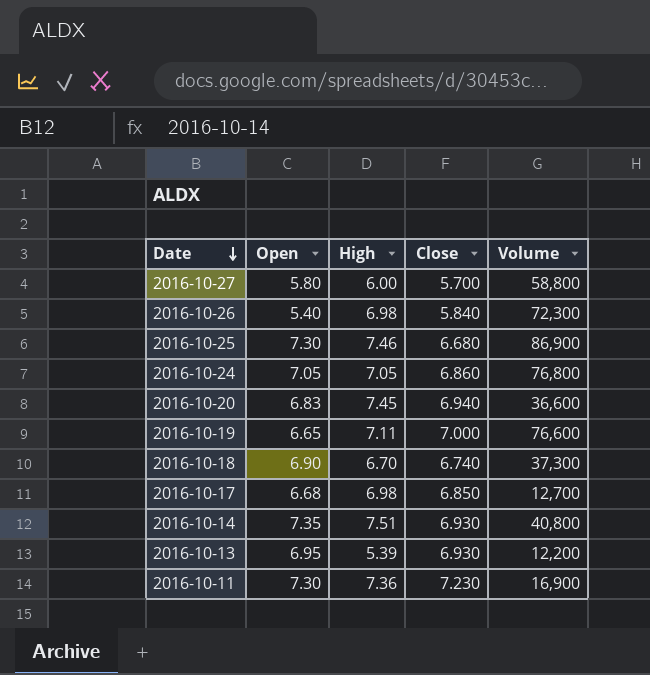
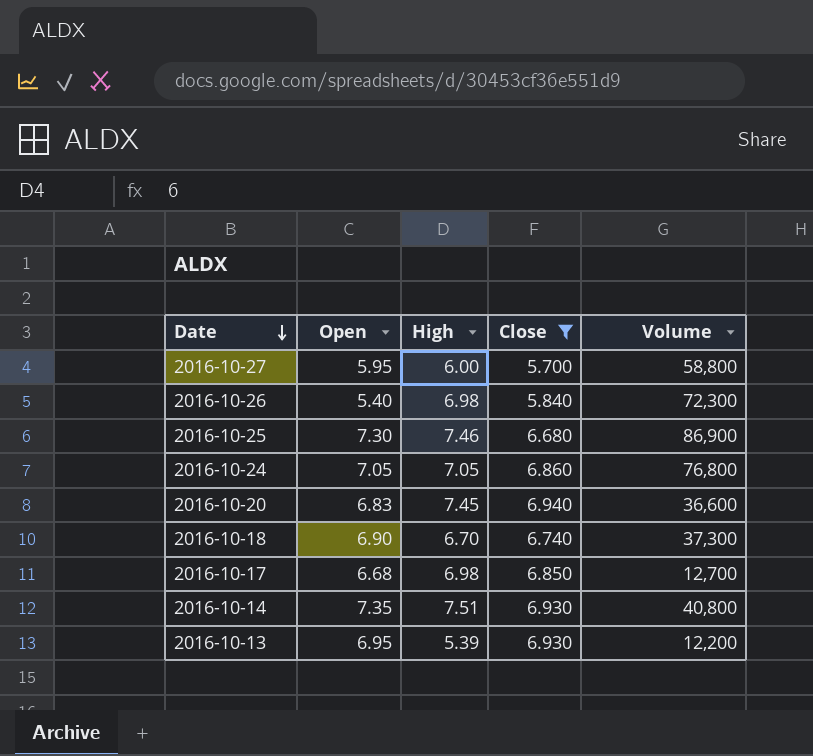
filter: none -> Close <= 6.940
2016-10-27 | Open: 5.80 -> 5.95

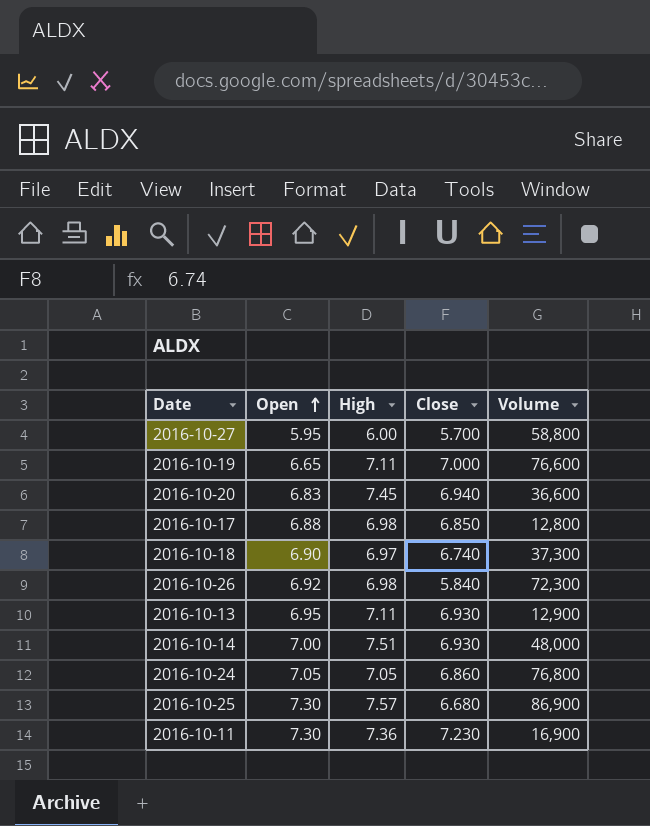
filter: Close <= 6.940 -> none
row order: Date descending -> Open ascending
2016-10-17 | Open: 6.68 -> 6.88
2016-10-17 | Volume: 12,700 -> 12,800
2016-10-18 | High: 6.70 -> 6.97
2016-10-26 | Open: 5.40 -> 6.92
2016-10-13 | High: 5.39 -> 7.11
2016-10-13 | Volume: 12,200 -> 12,900
2016-10-14 | Open: 7.35 -> 7.00
2016-10-14 | Volume: 40,800 -> 48,000
2016-10-25 | High: 7.46 -> 7.57

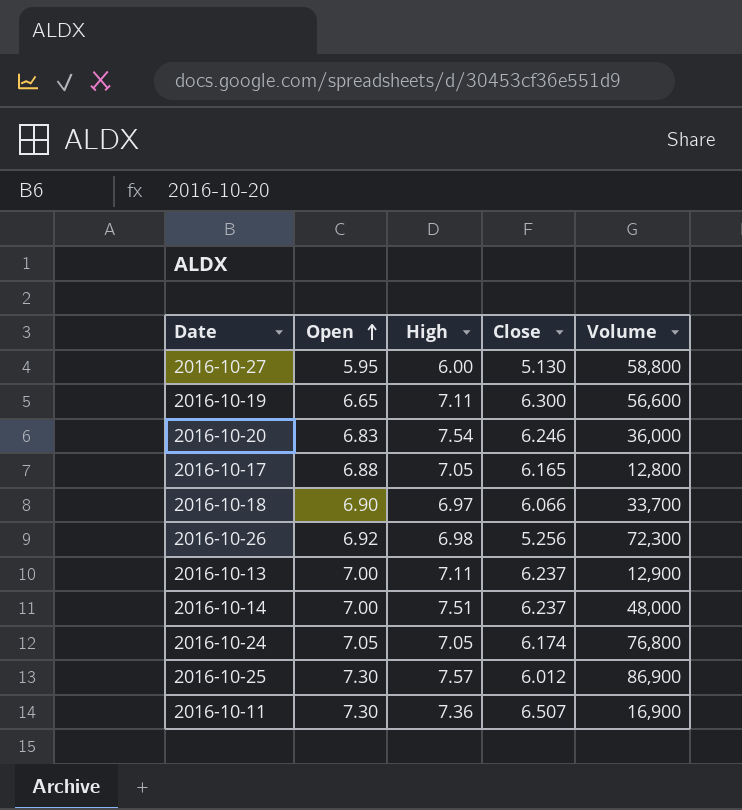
2016-10-27 | Close: 5.700 -> 5.130
2016-10-19 | Close: 7.000 -> 6.300
2016-10-19 | Volume: 76,600 -> 56,600
2016-10-20 | High: 7.45 -> 7.54
2016-10-20 | Close: 6.940 -> 6.246
2016-10-20 | Volume: 36,600 -> 36,000
2016-10-17 | High: 6.98 -> 7.05
2016-10-17 | Close: 6.850 -> 6.165
2016-10-18 | Close: 6.740 -> 6.066
2016-10-18 | Volume: 37,300 -> 33,700
2016-10-26 | Close: 5.840 -> 5.256
2016-10-13 | Open: 6.95 -> 7.00
2016-10-13 | Close: 6.930 -> 6.237
2016-10-14 | Close: 6.930 -> 6.237
2016-10-24 | Close: 6.860 -> 6.174
2016-10-25 | Close: 6.680 -> 6.012
2016-10-11 | Close: 7.230 -> 6.507

